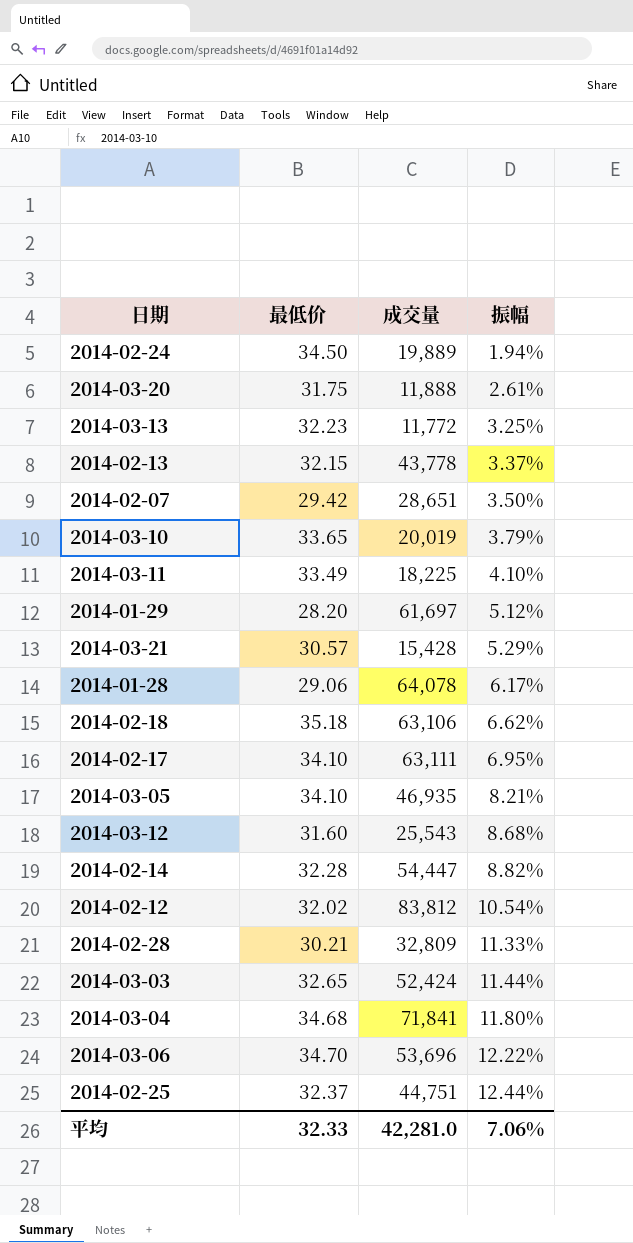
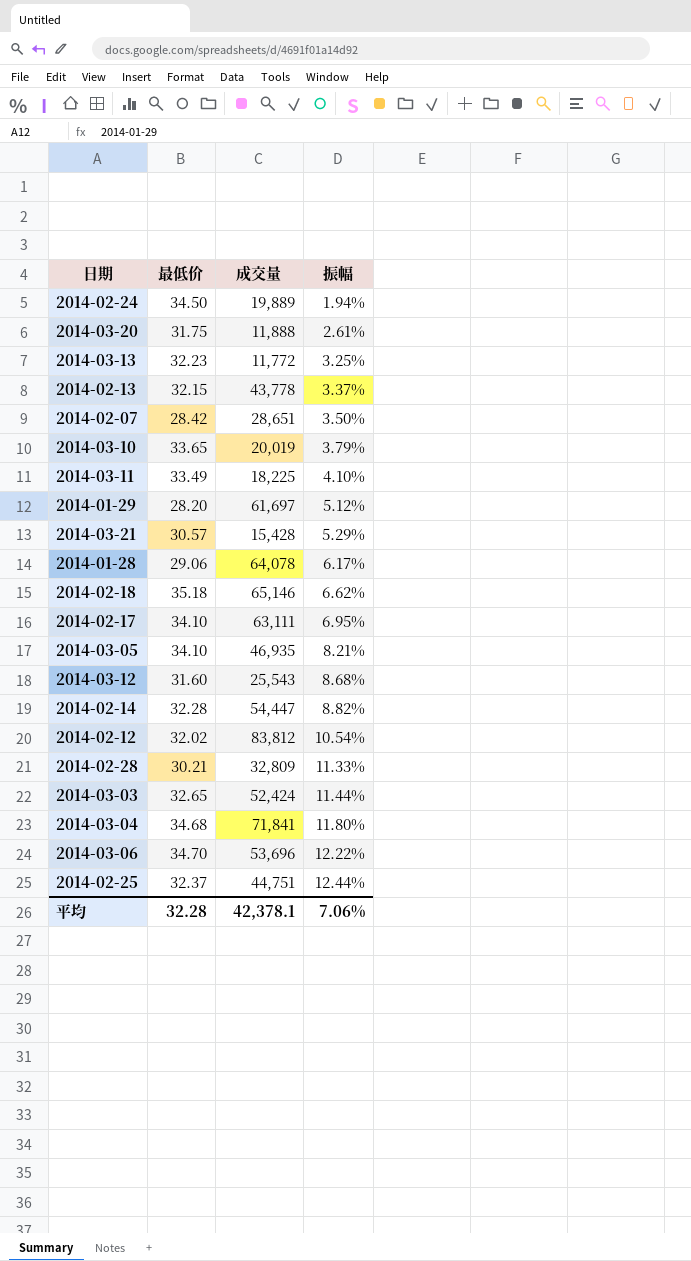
2014-02-07 | 最低价: 29.42 -> 28.42
2014-02-18 | 成交量: 63,106 -> 65,146
平均 | 最低价: 32.33 -> 32.28
平均 | 成交量: 42,281.0 -> 42,378.1

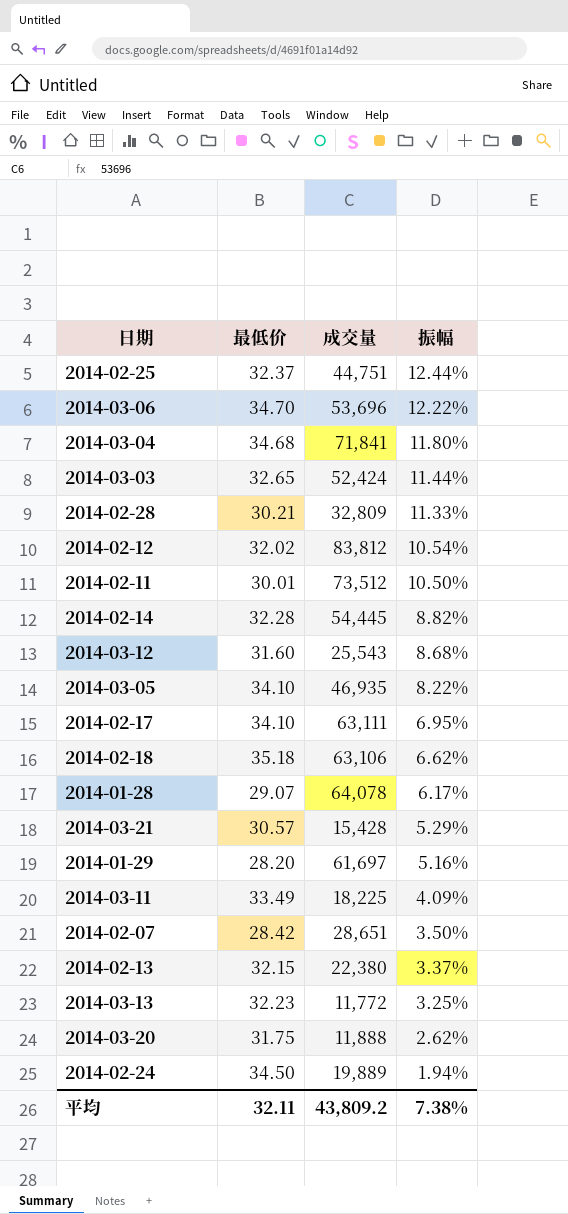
row order: 振幅 ascending -> 振幅 descending
row 2014-03-10: 33.65 | 20,019 | 3.79% -> none
row 2014-02-11: none -> 30.01 | 73,512 | 10.50%
2014-02-14 | 成交量: 54,447 -> 54,445
2014-03-05 | 振幅: 8.21% -> 8.22%
2014-02-18 | 成交量: 65,146 -> 63,106
2014-01-28 | 最低价: 29.06 -> 29.07
2014-01-29 | 振幅: 5.12% -> 5.16%
2014-03-11 | 振幅: 4.10% -> 4.09%
2014-02-13 | 成交量: 43,778 -> 22,380
2014-03-20 | 振幅: 2.61% -> 2.62%
平均 | 最低价: 32.28 -> 32.11
平均 | 成交量: 42,378.1 -> 43,809.2
平均 | 振幅: 7.06% -> 7.38%

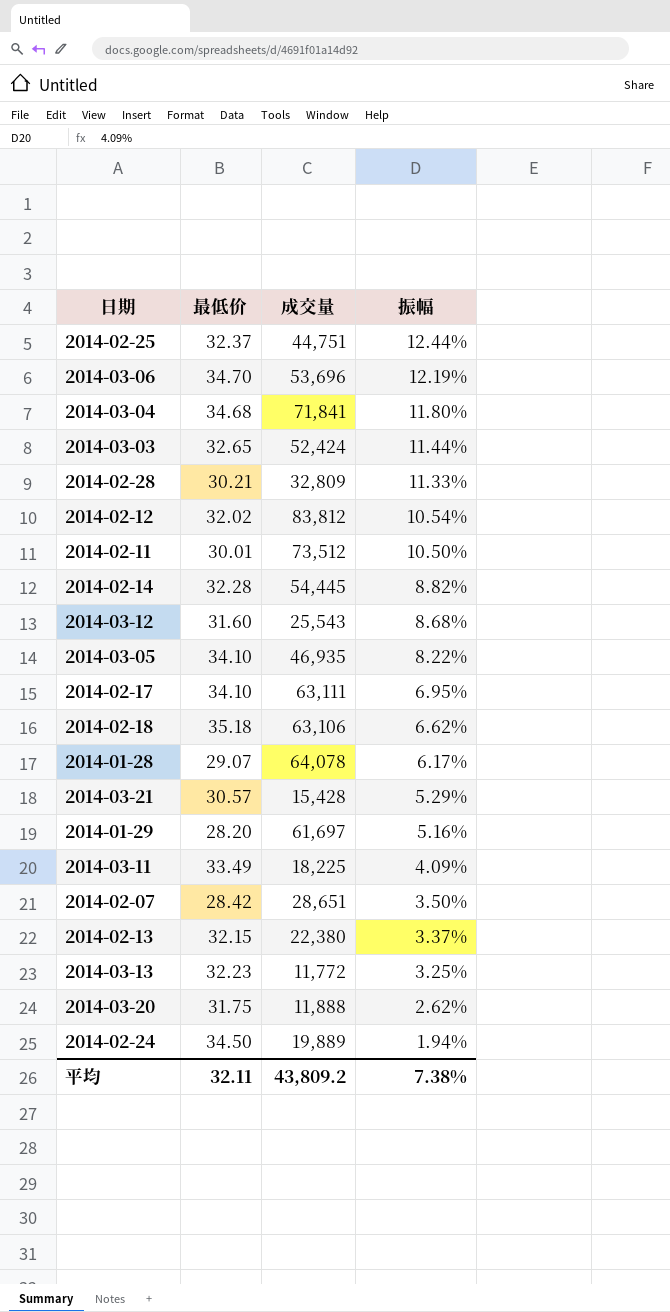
2014-03-06 | 振幅: 12.22% -> 12.19%

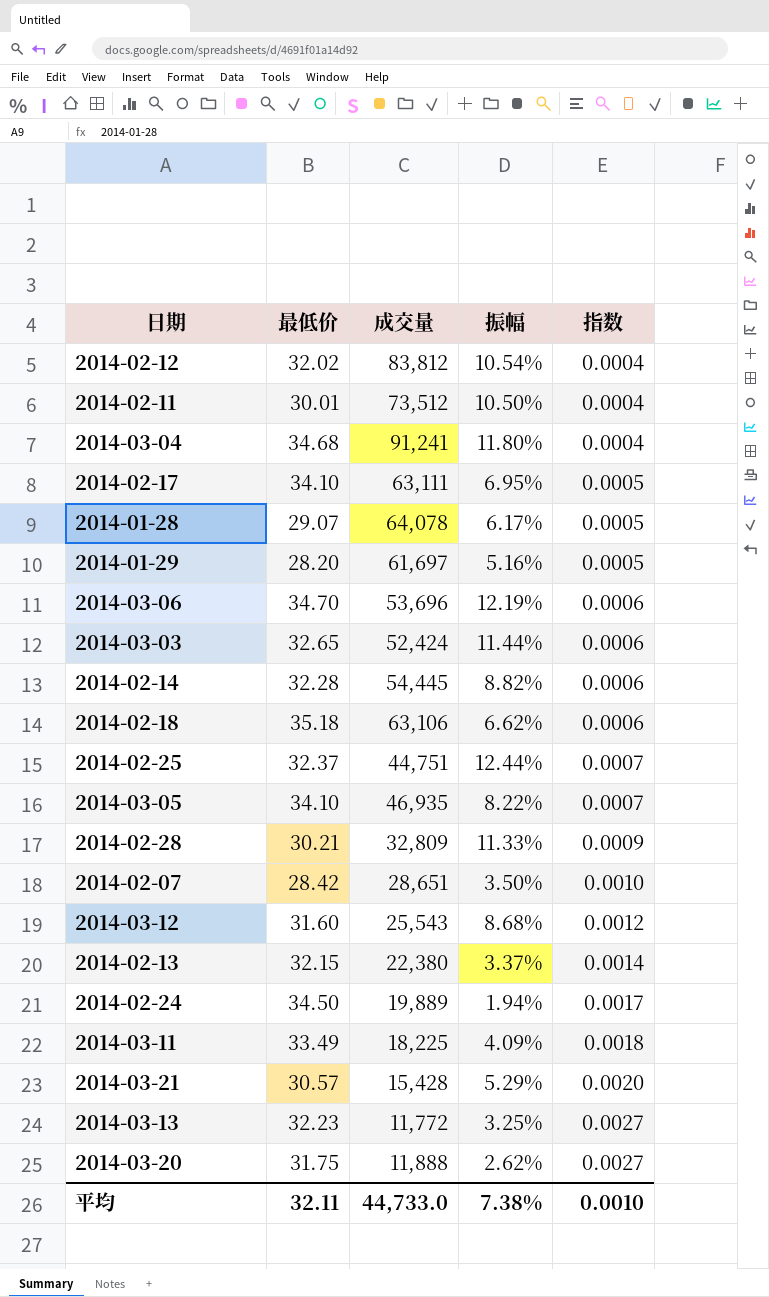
row order: 振幅 descending -> 指数 ascending
column 指数 | formula: none -> [最低价] / [成交量]
2014-03-04 | 成交量: 71,841 -> 91,241
平均 | 成交量: 43,809.2 -> 44,733.0

